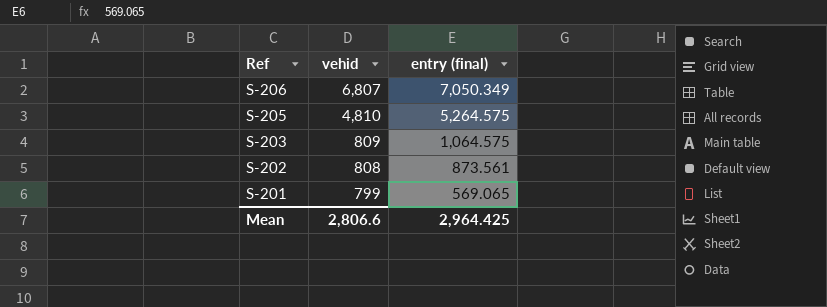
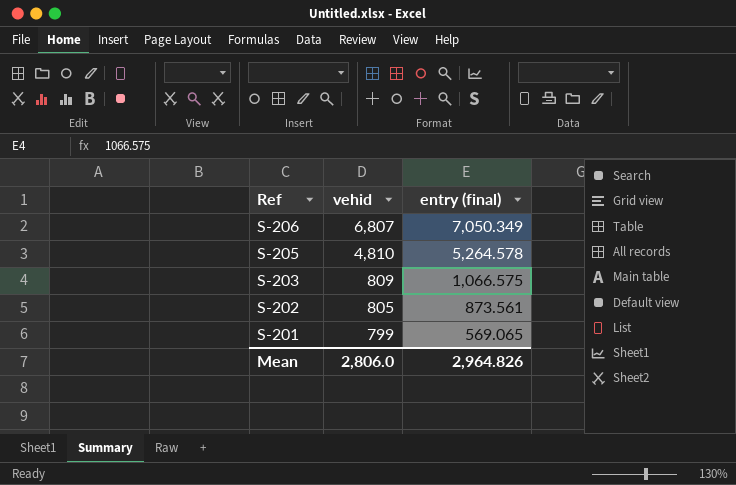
S-205 | entry (final): 5,264.575 -> 5,264.578
S-203 | entry (final): 1,064.575 -> 1,066.575
S-202 | vehid: 808 -> 805
Mean | vehid: 2,806.6 -> 2,806.0
Mean | entry (final): 2,964.425 -> 2,964.826

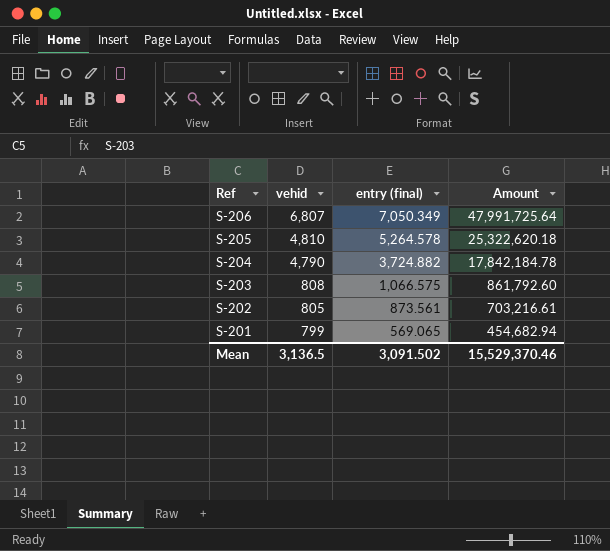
column Amount | formula: none -> [vehid] * [entry (final)]
row S-204: none -> 4,790 | 3,724.882 | 17,842,184.78
S-203 | vehid: 809 -> 808
Mean | vehid: 2,806.0 -> 3,136.5
Mean | entry (final): 2,964.826 -> 3,091.502

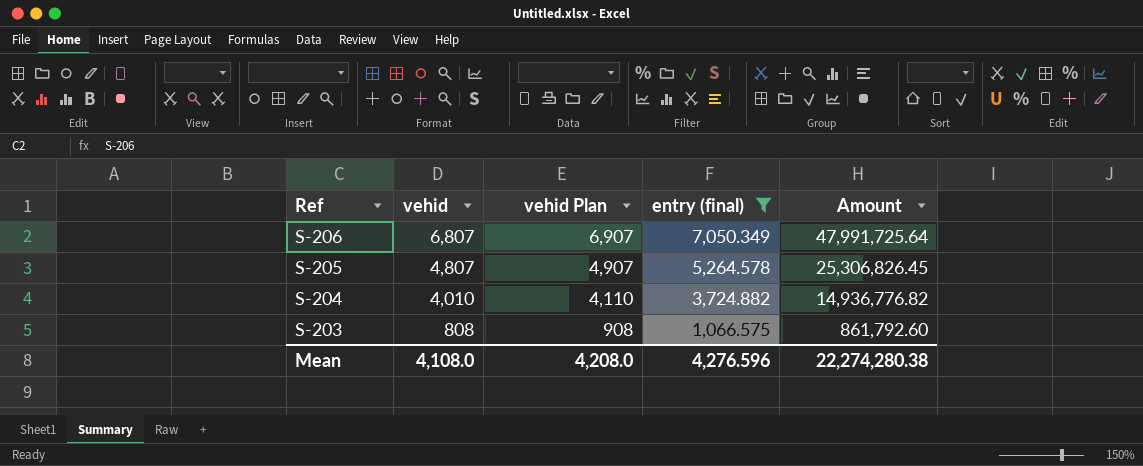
filter: none -> entry (final) >= 1,066.575
column vehid Plan | formula: none -> [vehid] + 100
S-205 | vehid: 4,810 -> 4,807
S-205 | Amount: 25,322,620.18 -> 25,306,826.45
S-204 | vehid: 4,790 -> 4,010
S-204 | Amount: 17,842,184.78 -> 14,936,776.82
Mean | vehid: 3,136.5 -> 4,108.0
Mean | entry (final): 3,091.502 -> 4,276.596
Mean | Amount: 15,529,370.46 -> 22,274,280.38

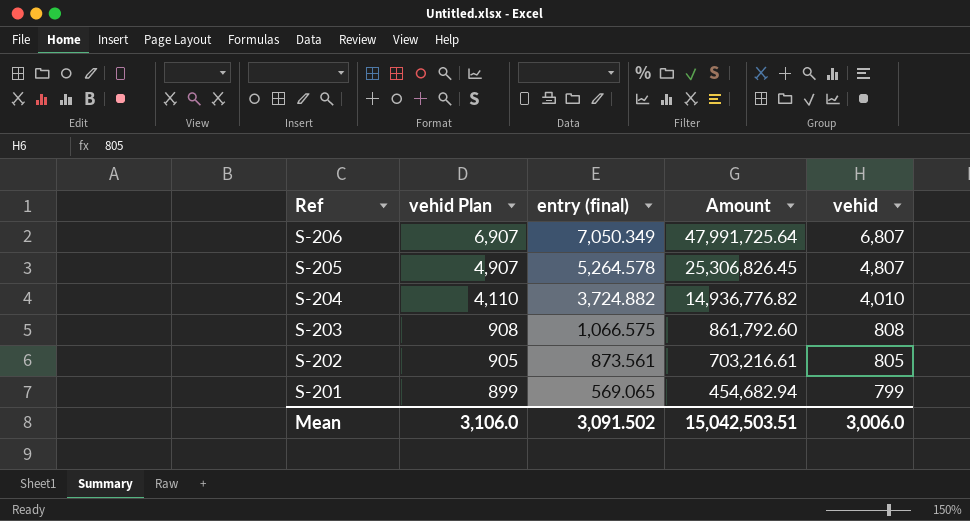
filter: entry (final) >= 1,066.575 -> none
column vehid | position: 2 -> 5
Mean | vehid Plan: 4,208.0 -> 3,106.0
Mean | entry (final): 4,276.596 -> 3,091.502
Mean | Amount: 22,274,280.38 -> 15,042,503.51
Mean | vehid: 4,108.0 -> 3,006.0

